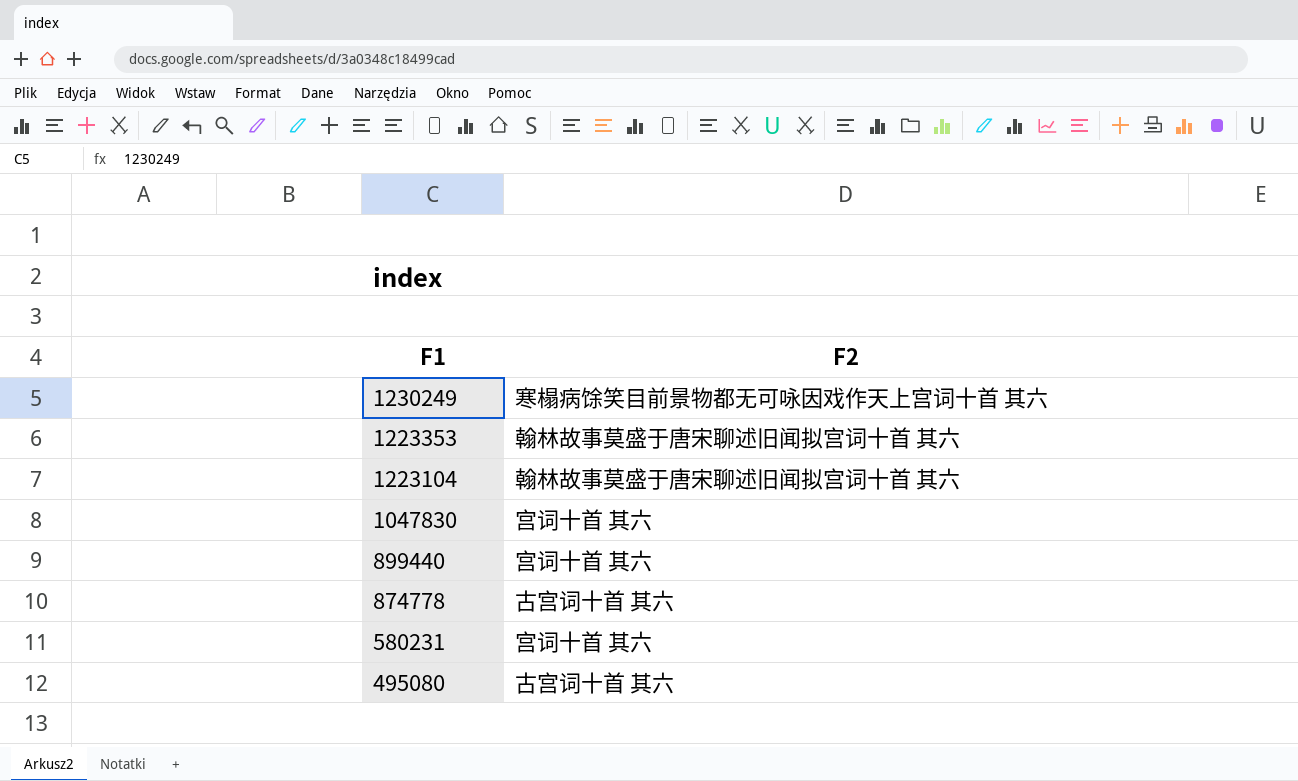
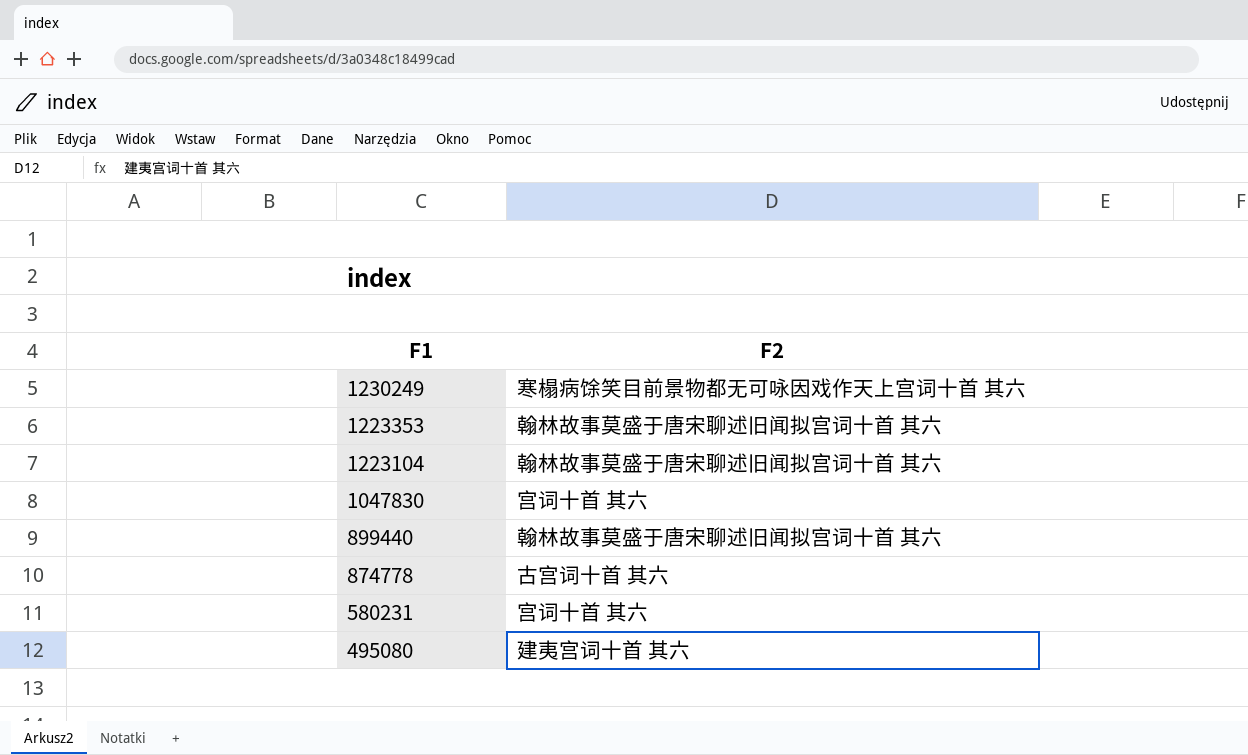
899440 | F2: 宫词十首 其六 -> 翰林故事莫盛于唐宋聊述旧闻拟宫词十首 其六
495080 | F2: 古宫词十首 其六 -> 建夷宫词十首 其六

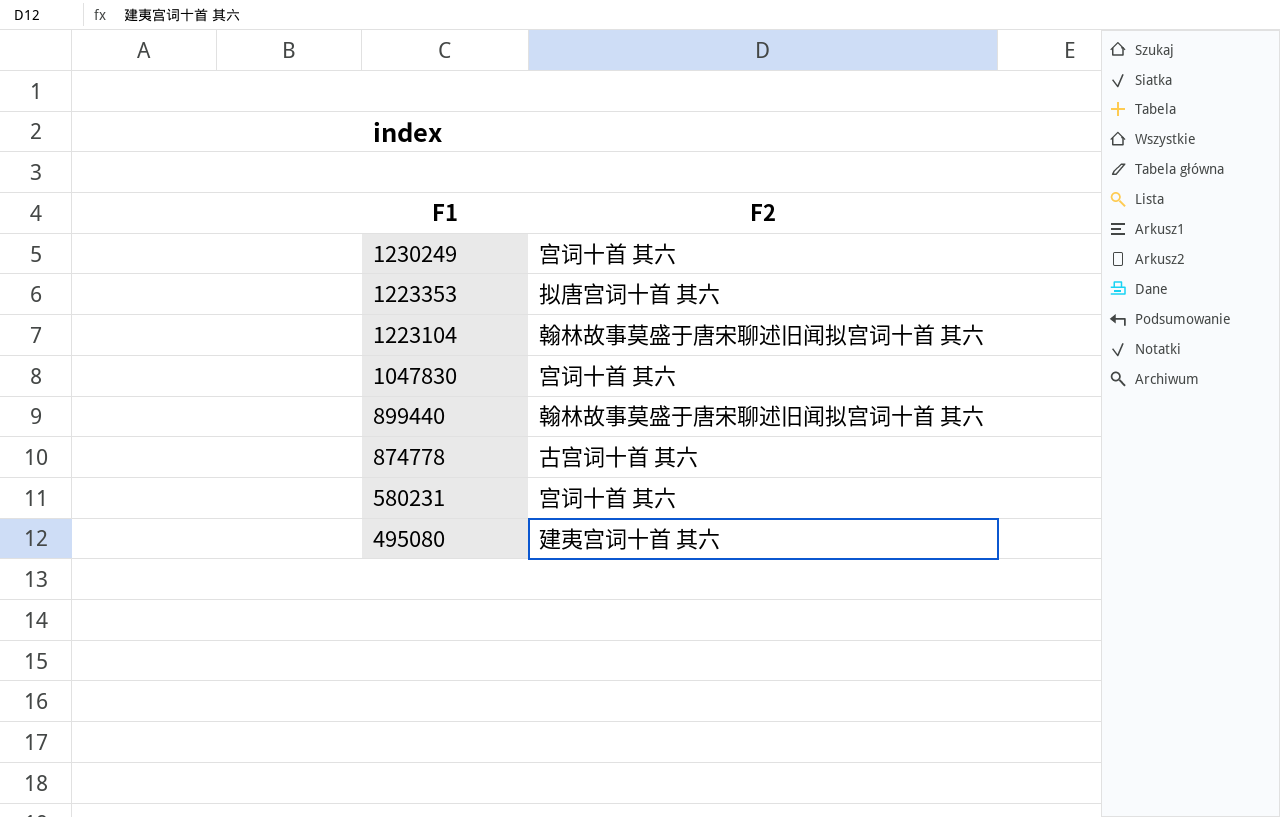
1230249 | F2: 寒榻病馀笑目前景物都无可咏因戏作天上宫词十首 其六 -> 宫词十首 其六
1223353 | F2: 翰林故事莫盛于唐宋聊述旧闻拟宫词十首 其六 -> 拟唐宫词十首 其六

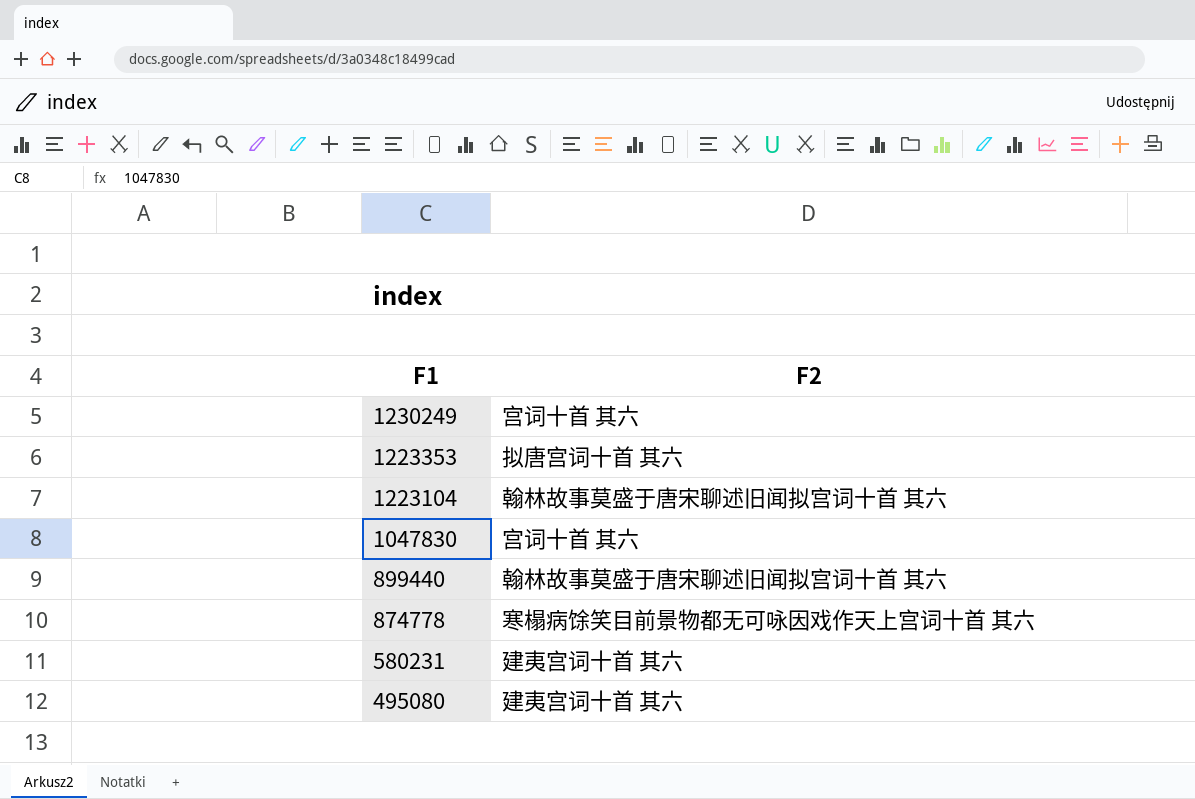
874778 | F2: 古宫词十首 其六 -> 寒榻病馀笑目前景物都无可咏因戏作天上宫词十首 其六
580231 | F2: 宫词十首 其六 -> 建夷宫词十首 其六

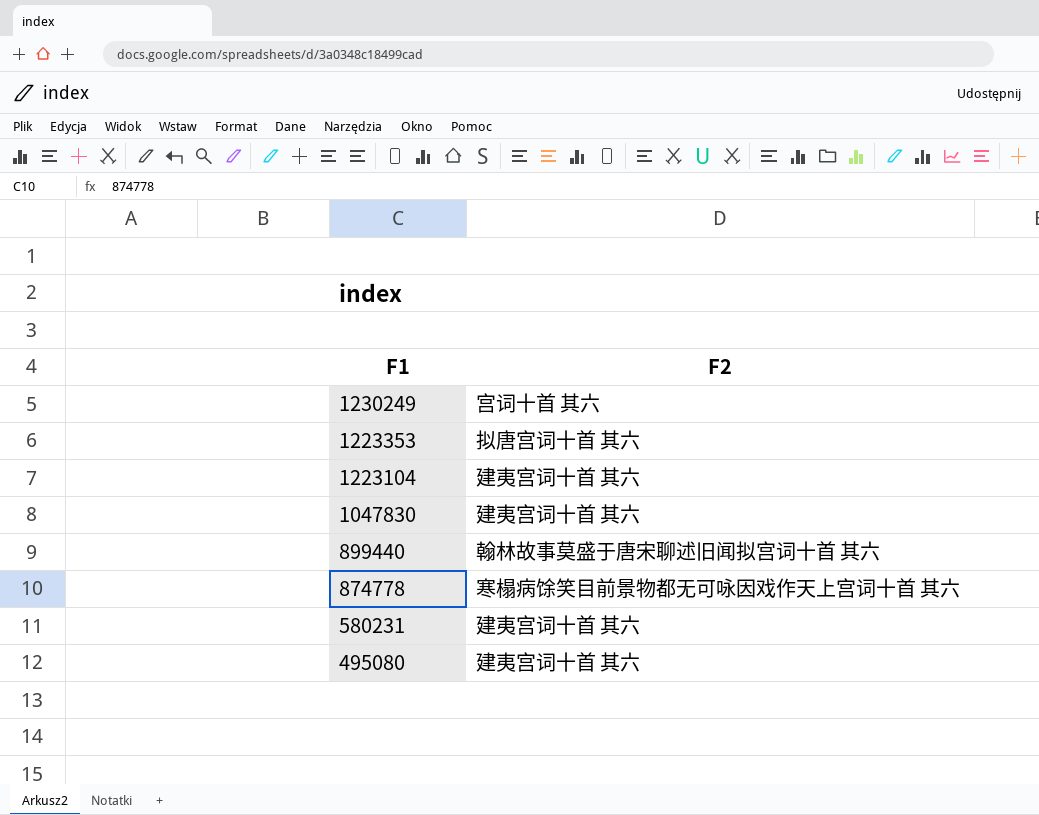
1223104 | F2: 翰林故事莫盛于唐宋聊述旧闻拟宫词十首 其六 -> 建夷宫词十首 其六
1047830 | F2: 宫词十首 其六 -> 建夷宫词十首 其六

